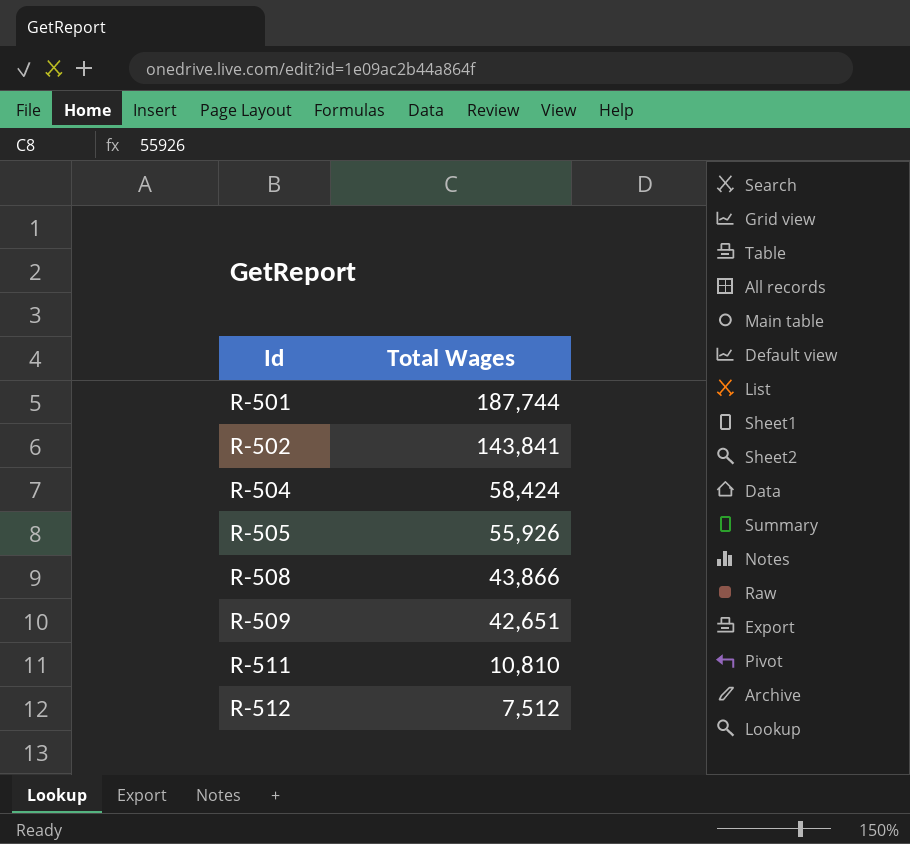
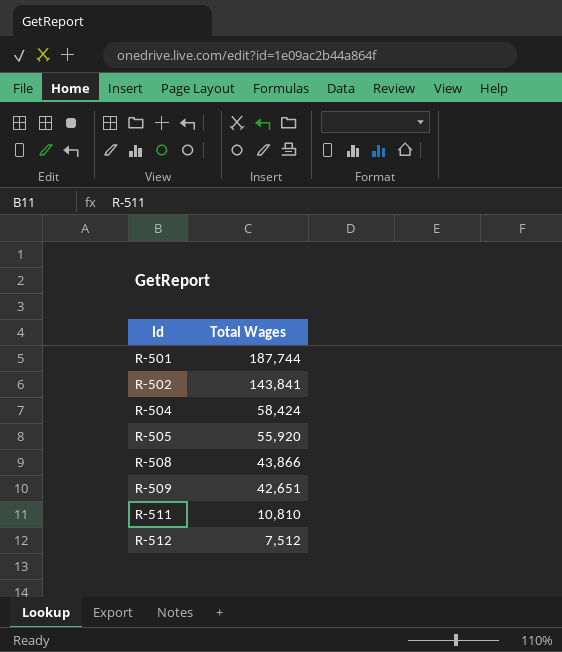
R-505 | Total Wages: 55,926 -> 55,920

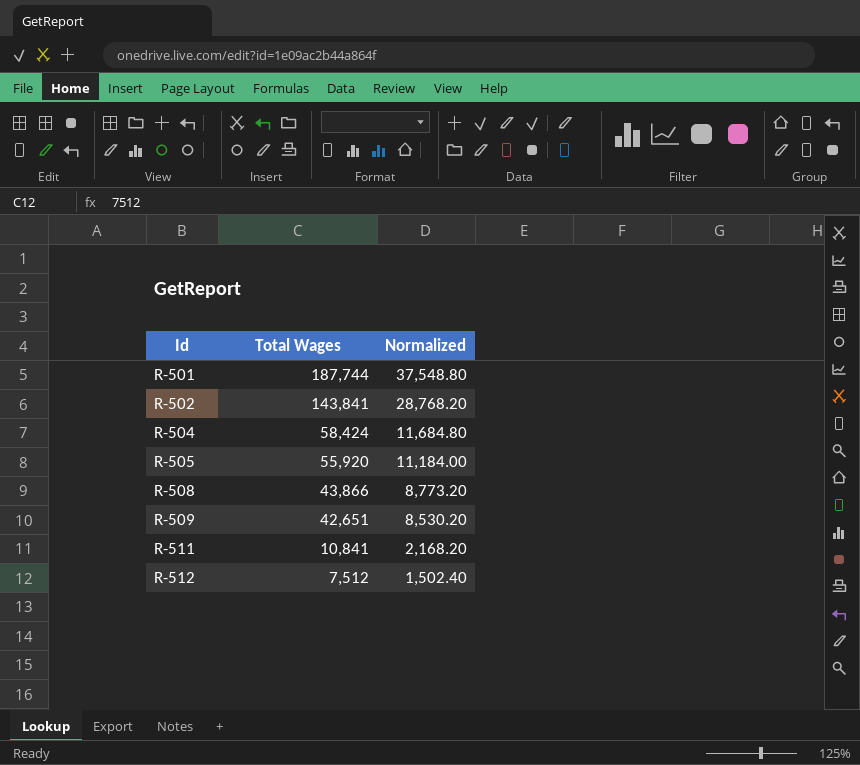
column Normalized | formula: none -> [Total Wages] * 0.2
R-511 | Total Wages: 10,810 -> 10,841

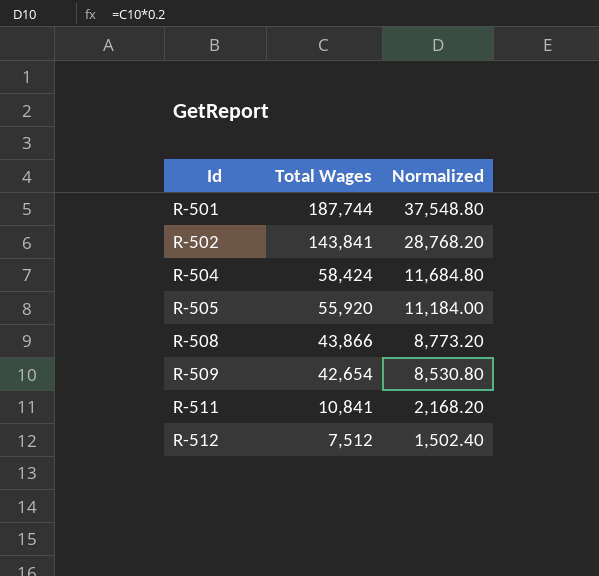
R-509 | Total Wages: 42,651 -> 42,654
R-509 | Normalized: 8,530.20 -> 8,530.80

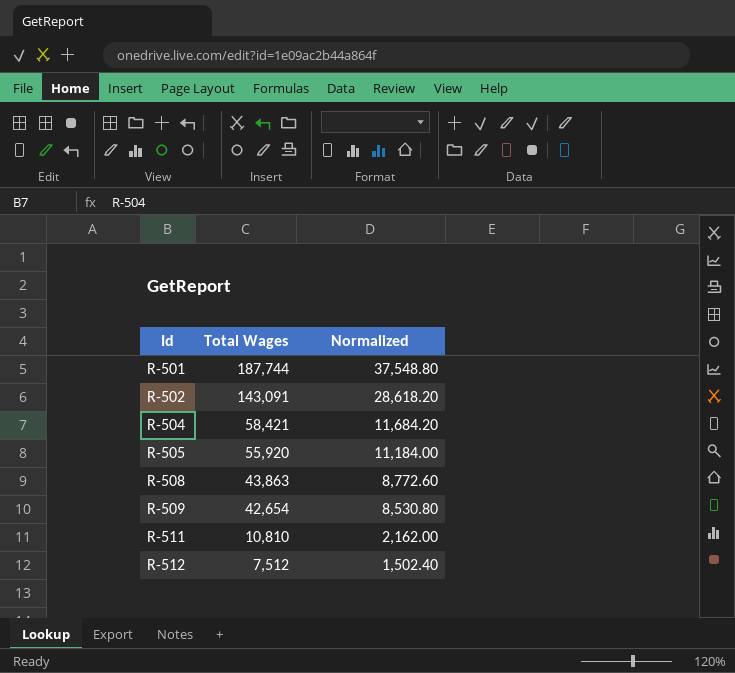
R-502 | Total Wages: 143,841 -> 143,091
R-502 | Normalized: 28,768.20 -> 28,618.20
R-504 | Total Wages: 58,424 -> 58,421
R-504 | Normalized: 11,684.80 -> 11,684.20
R-508 | Total Wages: 43,866 -> 43,863
R-508 | Normalized: 8,773.20 -> 8,772.60
R-511 | Total Wages: 10,841 -> 10,810
R-511 | Normalized: 2,168.20 -> 2,162.00

